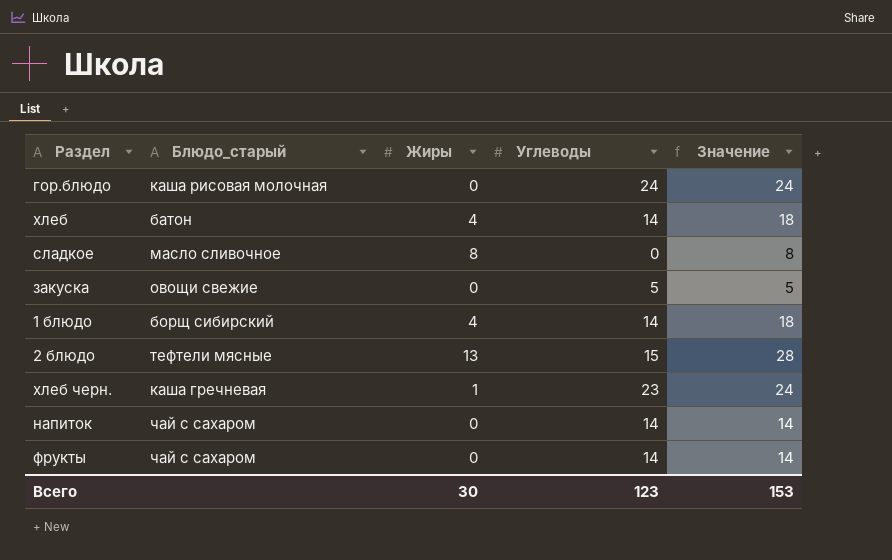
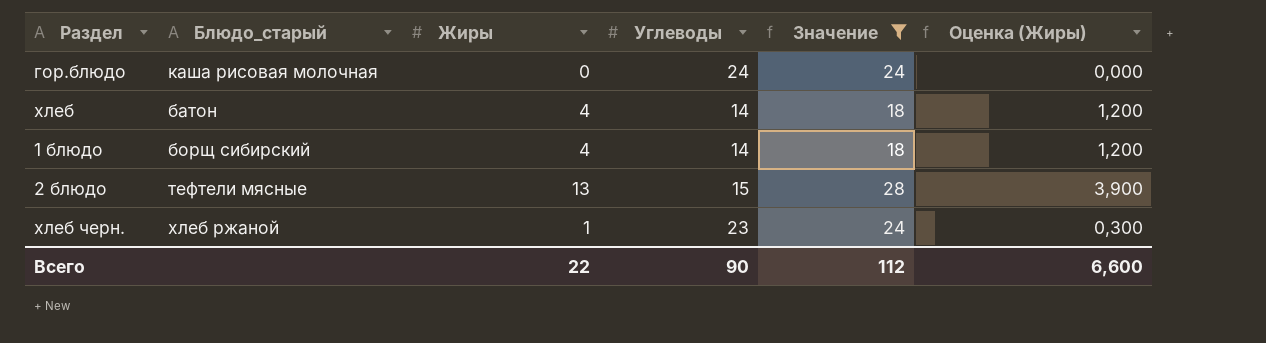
filter: none -> Значение >= 18
column Оценка (Жиры) | formula: none -> [Жиры] * 0,3
хлеб черн. | Блюдо_старый: каша гречневая -> хлеб ржаной
Всего | Жиры: 30 -> 22
Всего | Углеводы: 123 -> 90
Всего | Значение: 153 -> 112

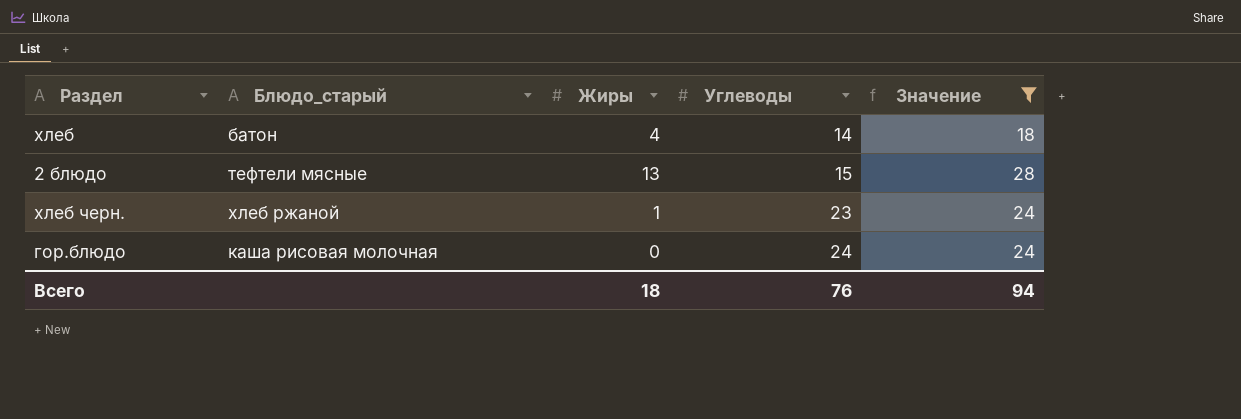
row order: none -> Углеводы ascending
column Оценка (Жиры) | formula: [Жиры] * 0,3 -> none
row 1 блюдо: борщ сибирский | 4 | 14 | 18 | 1,200 -> none
Всего | Жиры: 22 -> 18
Всего | Углеводы: 90 -> 76
Всего | Значение: 112 -> 94

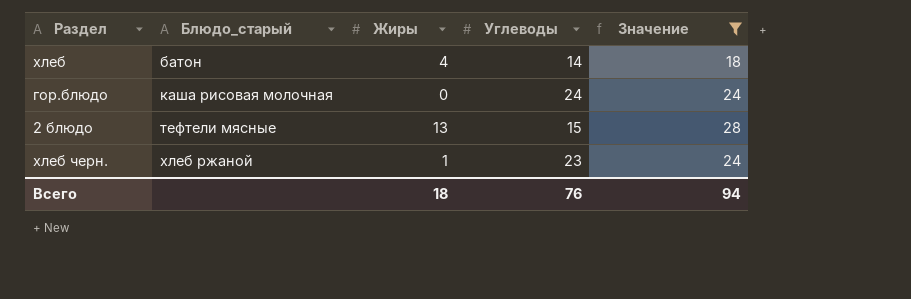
row order: Углеводы ascending -> Блюдо_старый ascending

